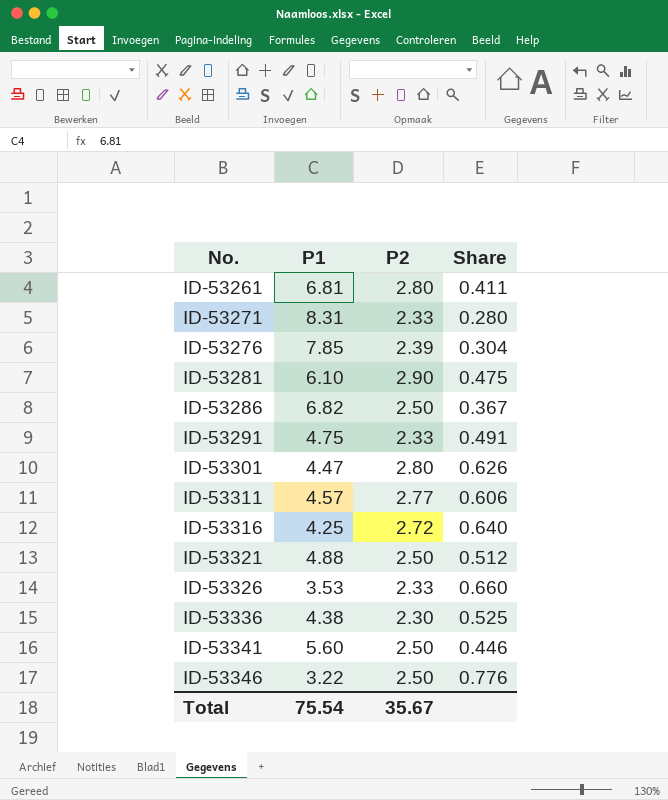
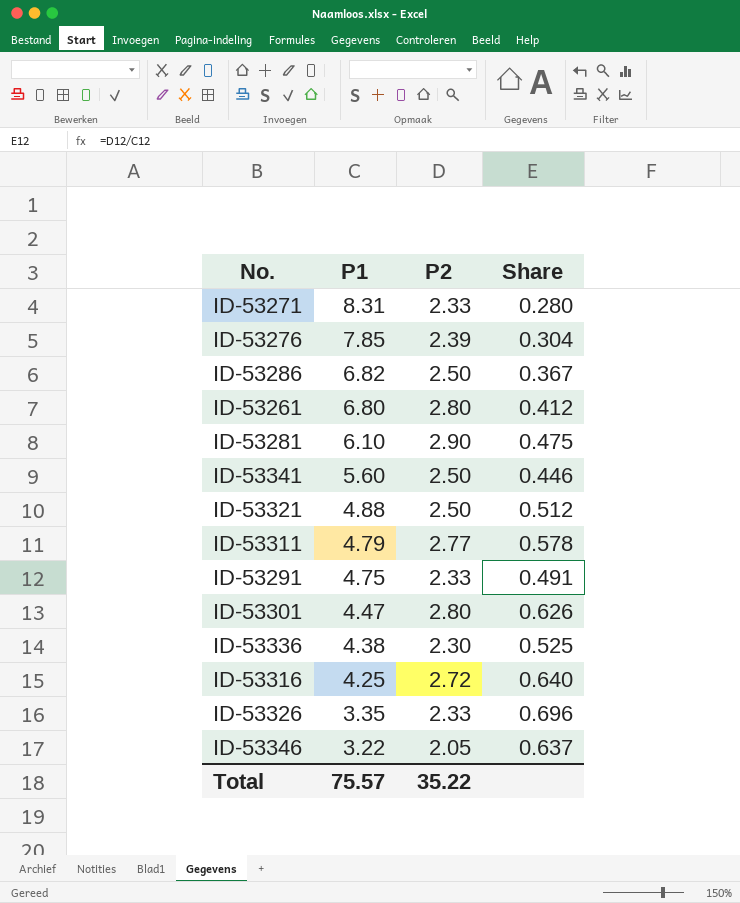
row order: No. ascending -> P1 descending
ID-53261 | P1: 6.81 -> 6.80
ID-53261 | Share: 0.411 -> 0.412
ID-53311 | P1: 4.57 -> 4.79
ID-53311 | Share: 0.606 -> 0.578
ID-53326 | P1: 3.53 -> 3.35
ID-53326 | Share: 0.660 -> 0.696
ID-53346 | P2: 2.50 -> 2.05
ID-53346 | Share: 0.776 -> 0.637
Total | P1: 75.54 -> 75.57
Total | P2: 35.67 -> 35.22

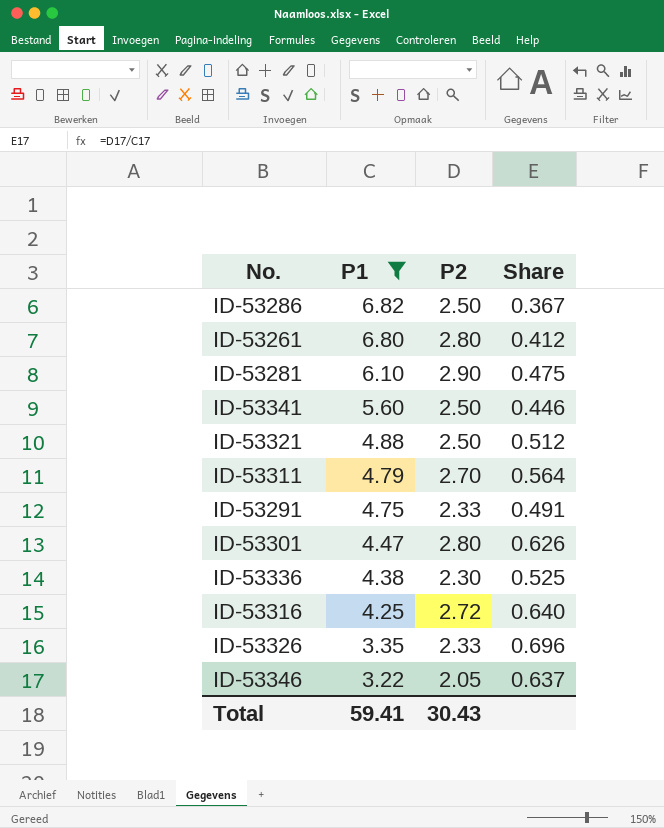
filter: none -> P1 <= 6.82
ID-53311 | P2: 2.77 -> 2.70
ID-53311 | Share: 0.578 -> 0.564
Total | P1: 75.57 -> 59.41
Total | P2: 35.22 -> 30.43

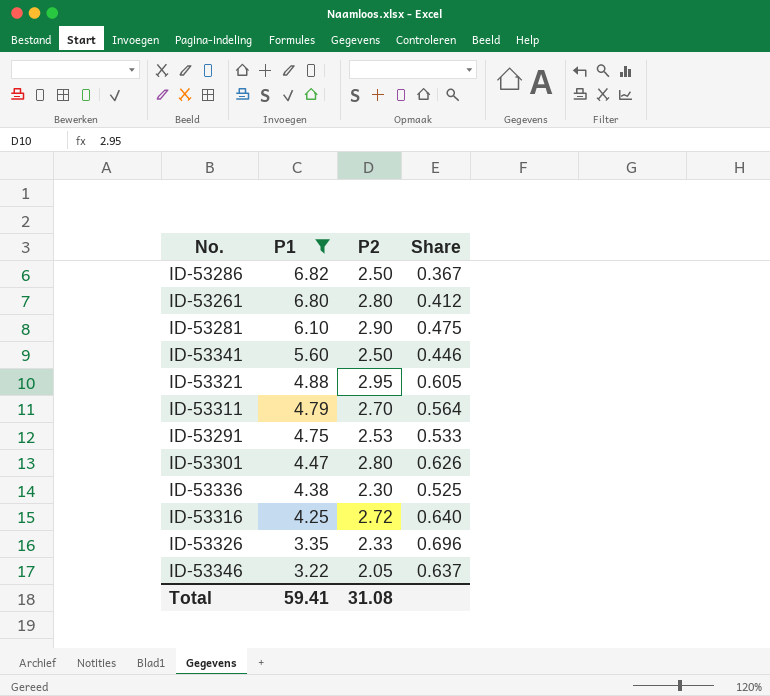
ID-53321 | P2: 2.50 -> 2.95
ID-53321 | Share: 0.512 -> 0.605
ID-53291 | P2: 2.33 -> 2.53
ID-53291 | Share: 0.491 -> 0.533
Total | P2: 30.43 -> 31.08

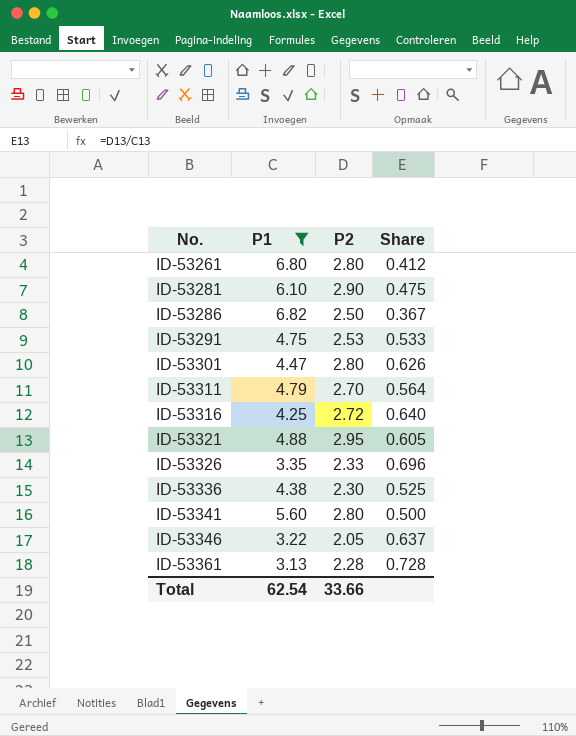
row order: P1 descending -> No. ascending
ID-53341 | P2: 2.50 -> 2.80
ID-53341 | Share: 0.446 -> 0.500
row ID-53361: none -> 3.13 | 2.28 | 0.728
Total | P1: 59.41 -> 62.54
Total | P2: 31.08 -> 33.66

